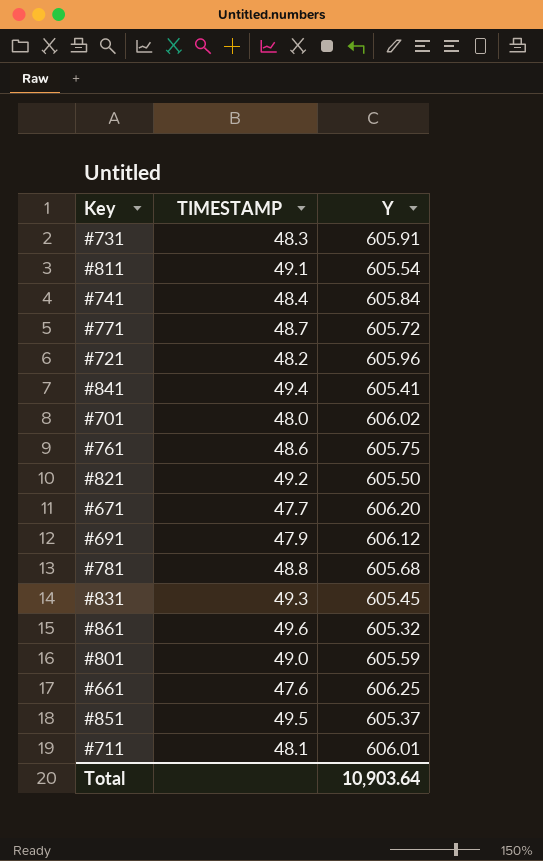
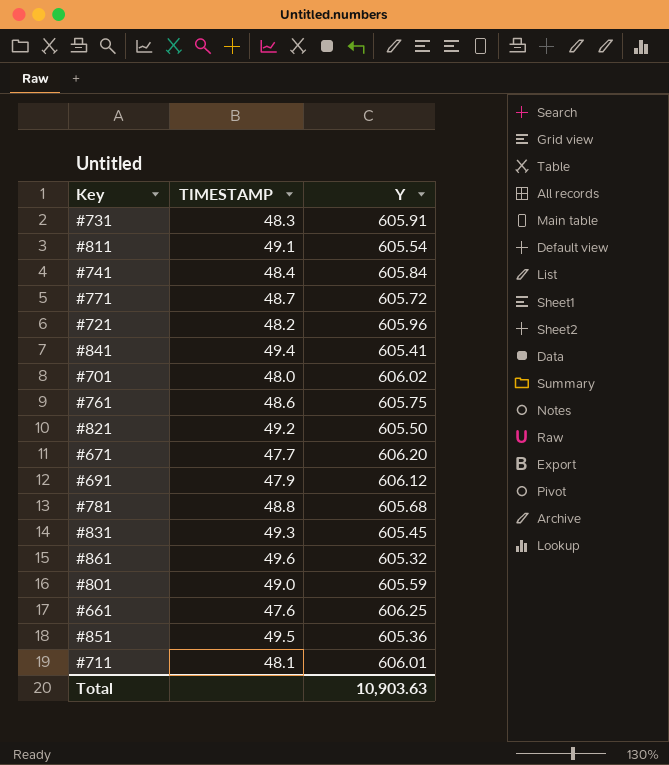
#851 | Y: 605.37 -> 605.36
Total | Y: 10,903.64 -> 10,903.63

